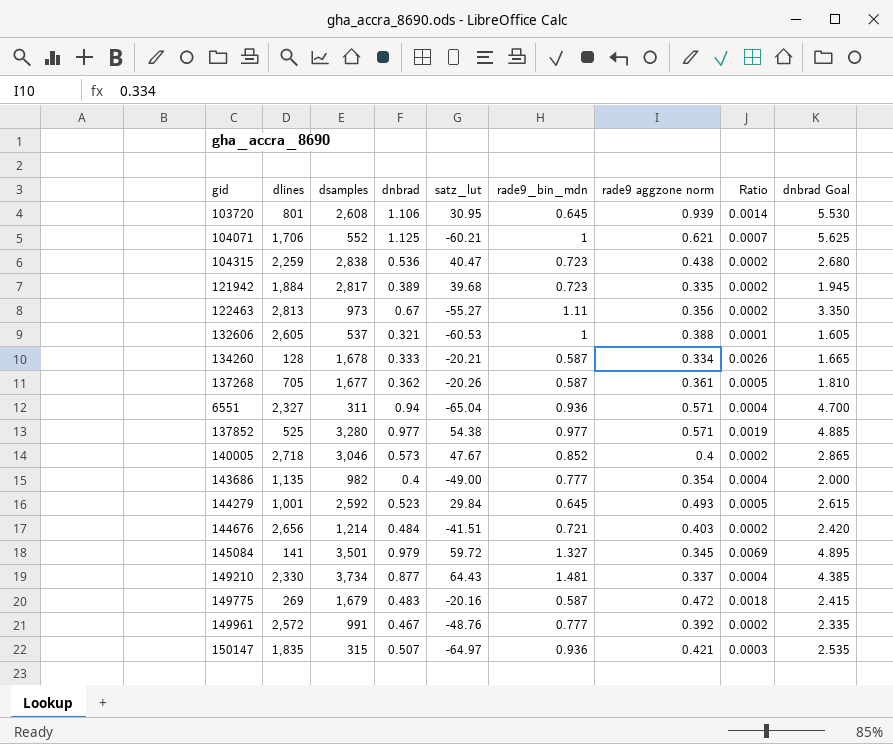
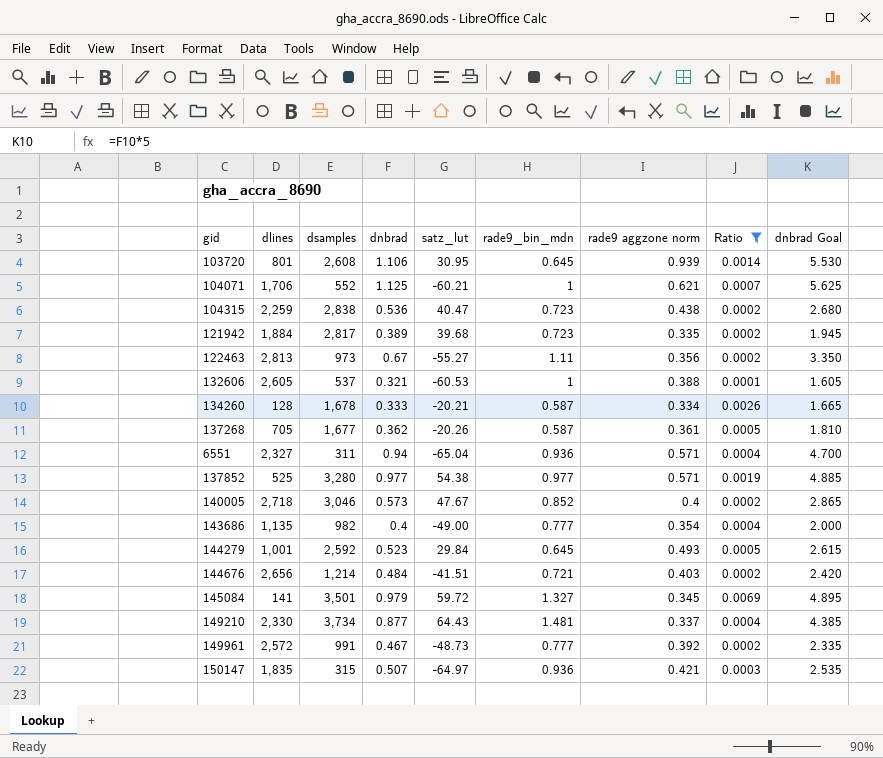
filter: none -> Ratio != 0.0018
149961 | satz_lut: -48.76 -> -48.73

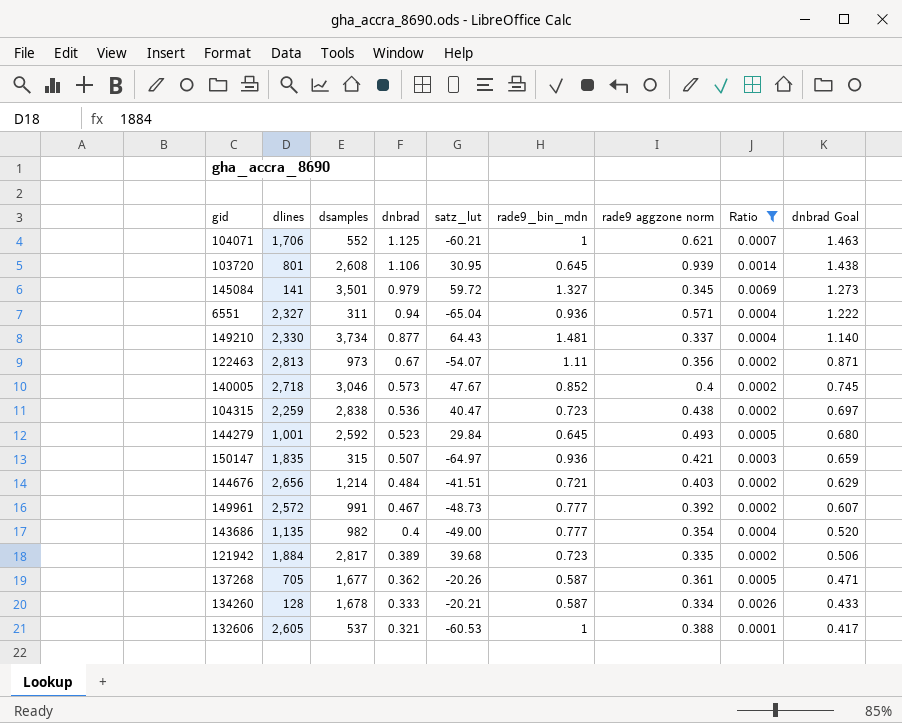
row order: none -> dnbrad descending
column dnbrad Goal | formula: [dnbrad] * 5 -> [dnbrad] * 1.3
row 137852: 525 | 3,280 | 0.977 | 54.38 | 0.977 | 0.571 | 0.0019 | 4.885 -> none
122463 | satz_lut: -55.27 -> -54.07

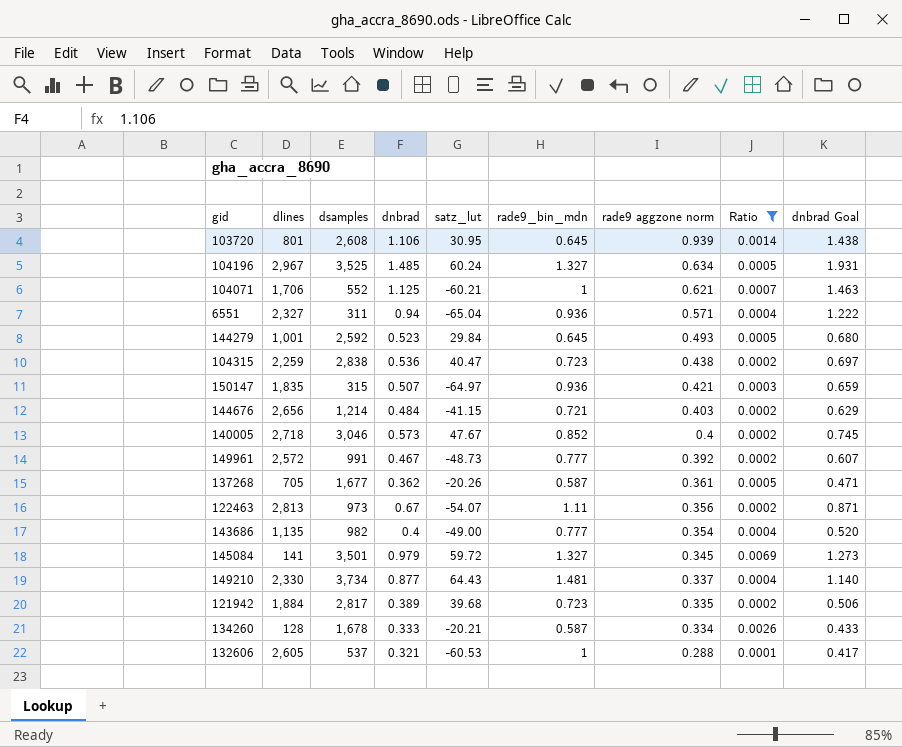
row order: dnbrad descending -> rade9 aggzone norm descending
row 104196: none -> 2,967 | 3,525 | 1.485 | 60.24 | 1.327 | 0.634 | 0.0005 | 1.931
144676 | satz_lut: -41.51 -> -41.15
132606 | rade9 aggzone norm: 0.388 -> 0.288

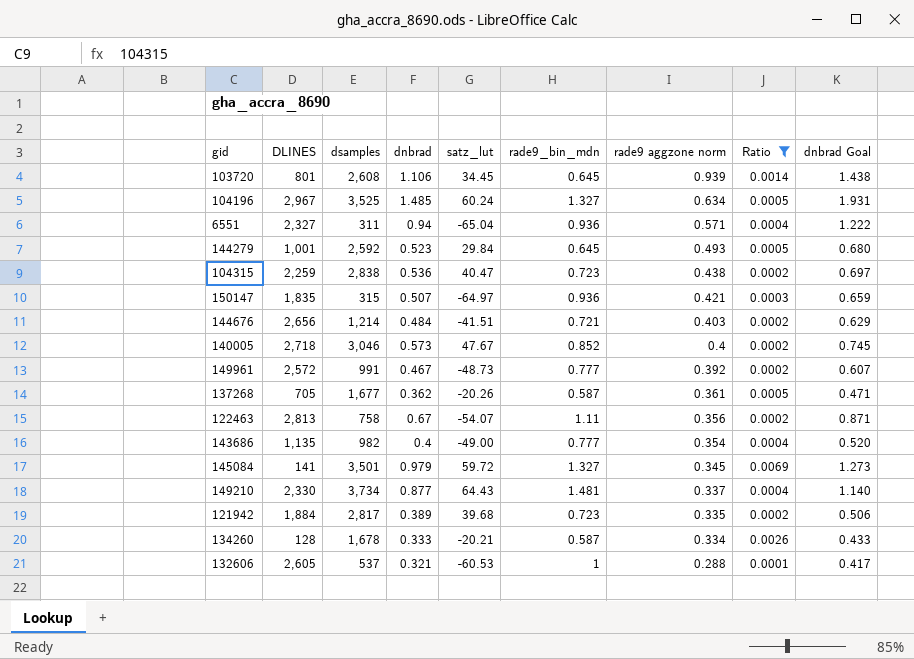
column name: dlines -> DLINES
row 104071: 1,706 | 552 | 1.125 | -60.21 | 1 | 0.621 | 0.0007 | 1.463 -> none
103720 | satz_lut: 30.95 -> 34.45
144676 | satz_lut: -41.15 -> -41.51
122463 | dsamples: 973 -> 758

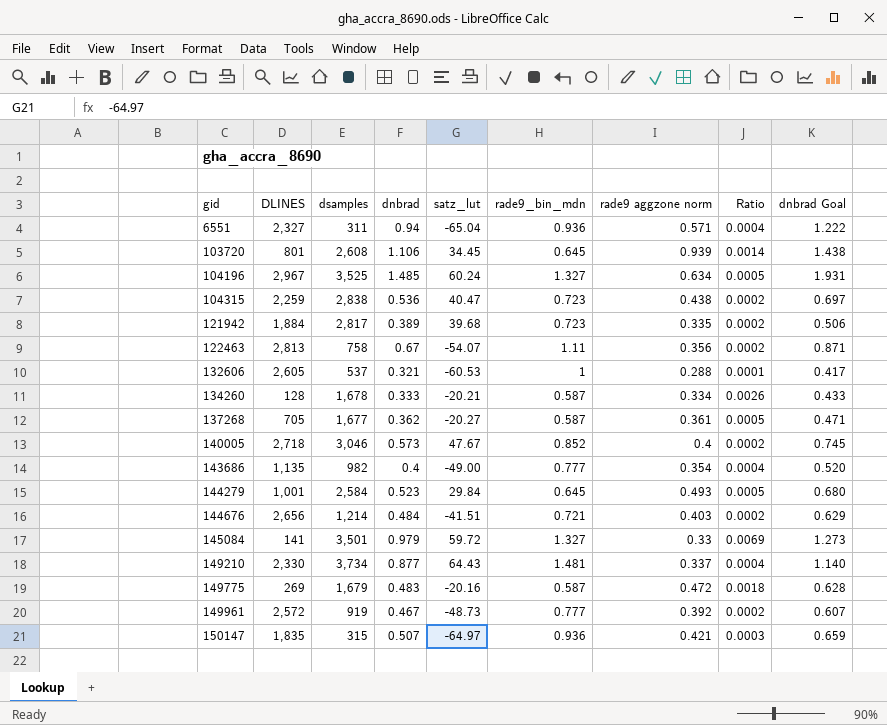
filter: Ratio != 0.0018 -> none
row order: rade9 aggzone norm descending -> gid ascending
137268 | satz_lut: -20.26 -> -20.27
144279 | dsamples: 2,592 -> 2,584
145084 | rade9 aggzone norm: 0.345 -> 0.33
149961 | dsamples: 991 -> 919

